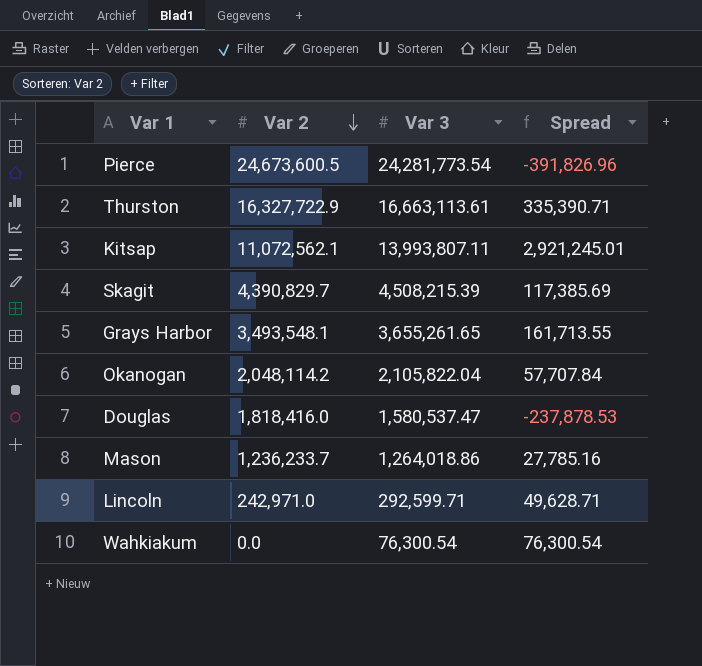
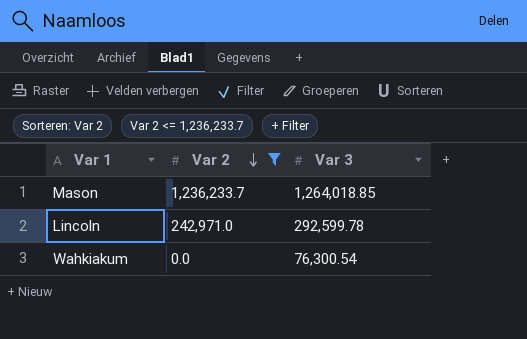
filter: none -> Var 2 <= 1,236,233.7
column Spread | formula: [Var 3] - [Var 2] -> none
Mason | Var 3: 1,264,018.86 -> 1,264,018.85
Lincoln | Var 3: 292,599.71 -> 292,599.78

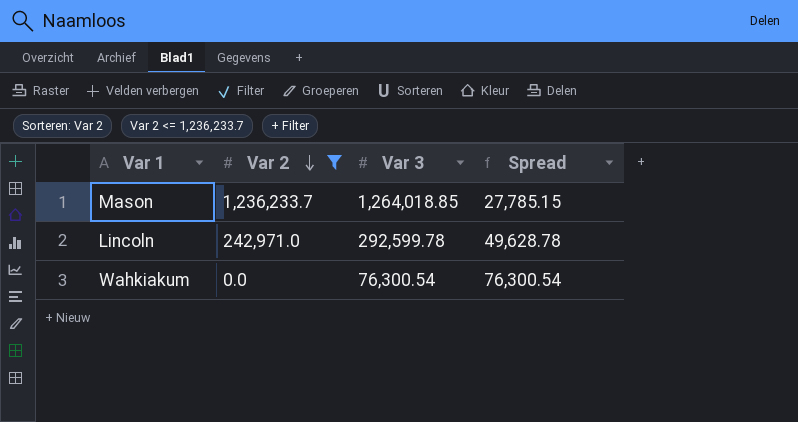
column Spread | formula: none -> [Var 3] - [Var 2]

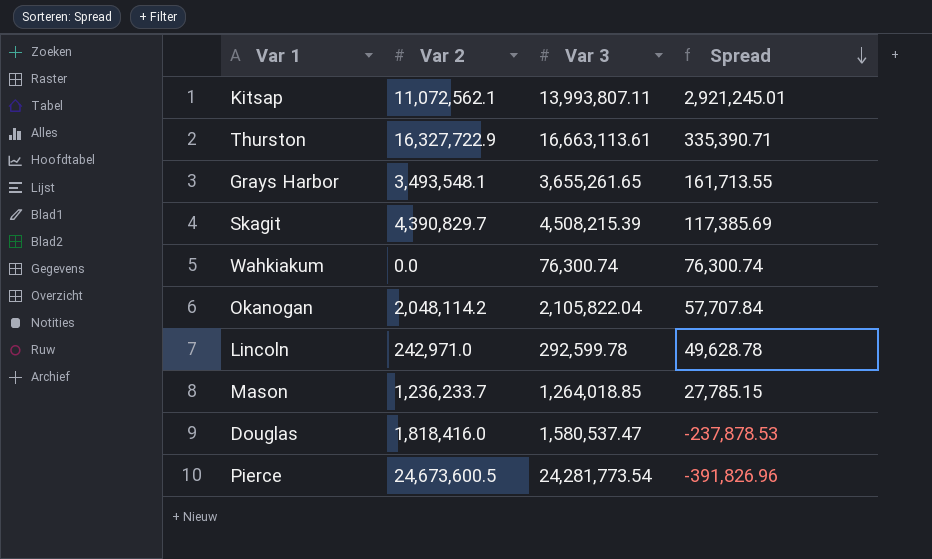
filter: Var 2 <= 1,236,233.7 -> none
row order: Var 2 descending -> Spread descending
Wahkiakum | Var 3: 76,300.54 -> 76,300.74
Wahkiakum | Spread: 76,300.54 -> 76,300.74

